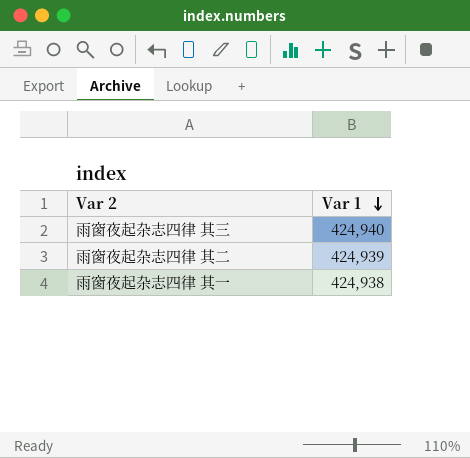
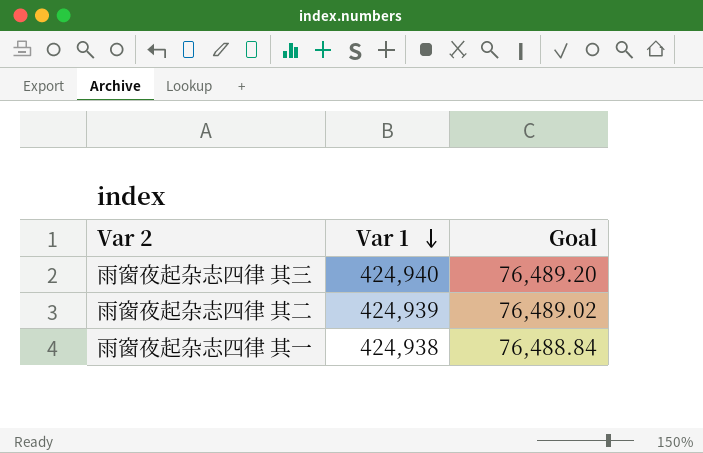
column Goal | formula: none -> [Var 1] * 0.18

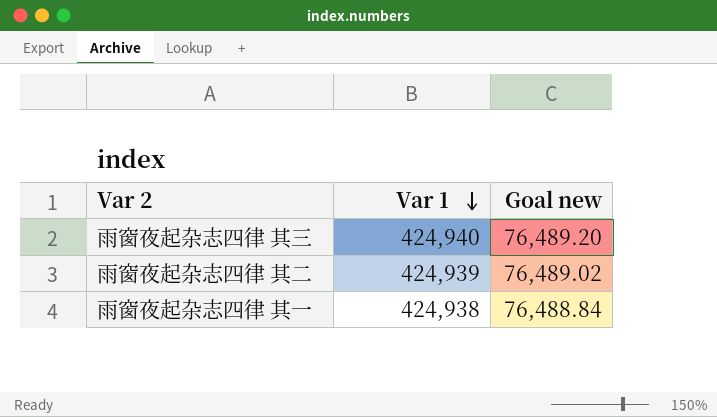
column name: Goal -> Goal new

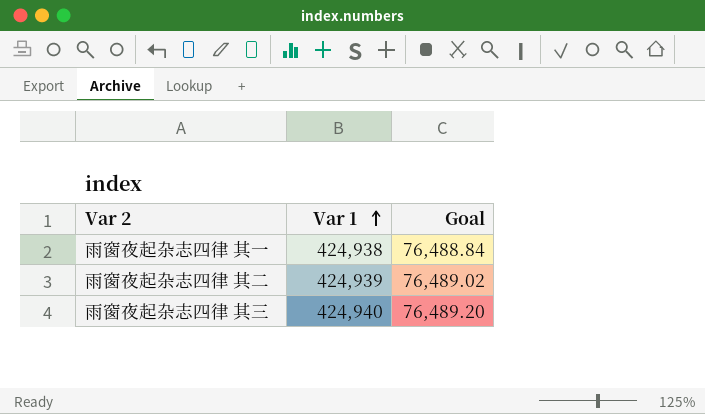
row order: Var 1 descending -> Var 1 ascending
column name: Goal new -> Goal

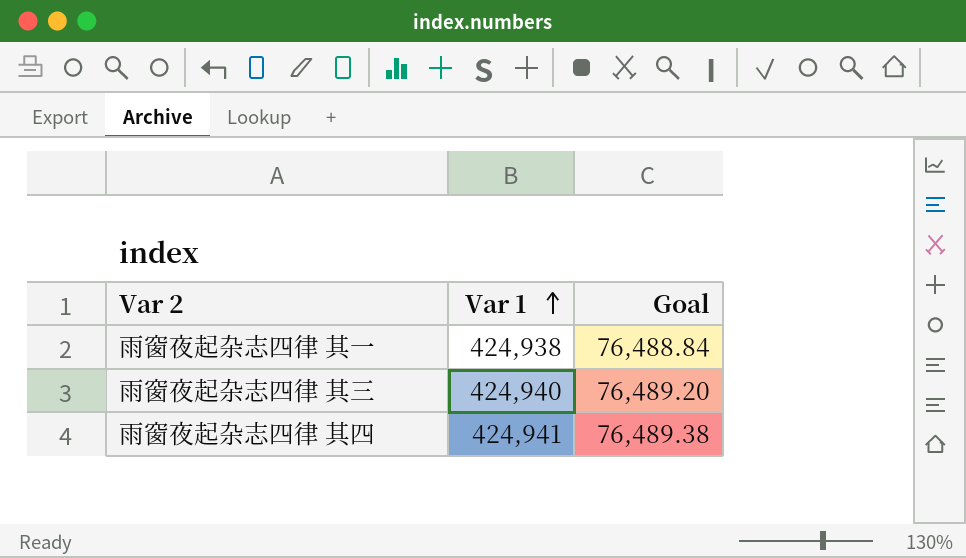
row 雨窗夜起杂志四律 其二: 424,939 | 76,489.02 -> none
row 雨窗夜起杂志四律 其四: none -> 424,941 | 76,489.38

